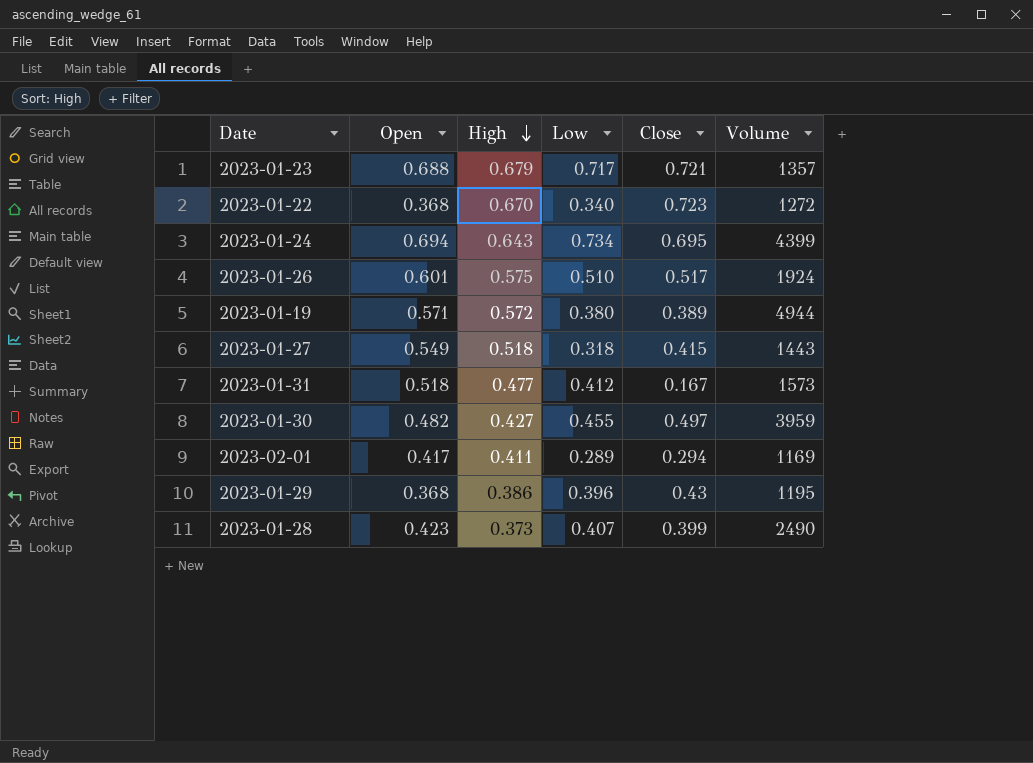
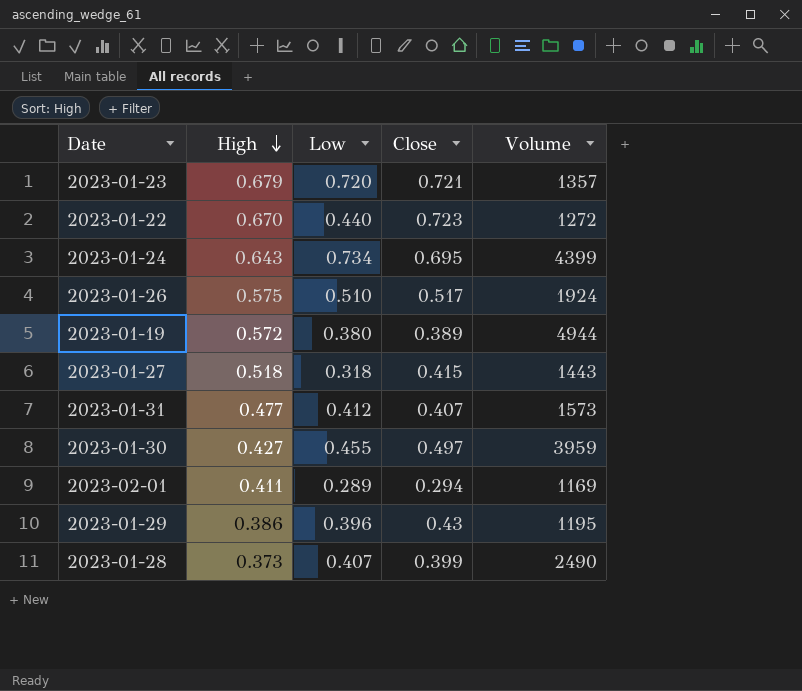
column Open | position: 2 -> none
2023-01-23 | Low: 0.717 -> 0.720
2023-01-22 | Low: 0.340 -> 0.440
2023-01-31 | Close: 0.167 -> 0.407

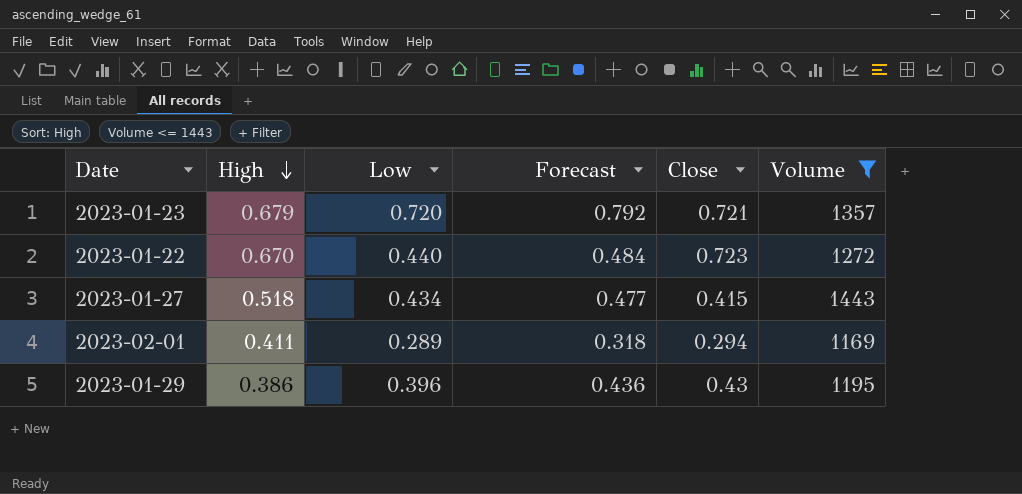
filter: none -> Volume <= 1443
column Forecast | formula: none -> [Low] * 1.1
2023-01-27 | Low: 0.318 -> 0.434

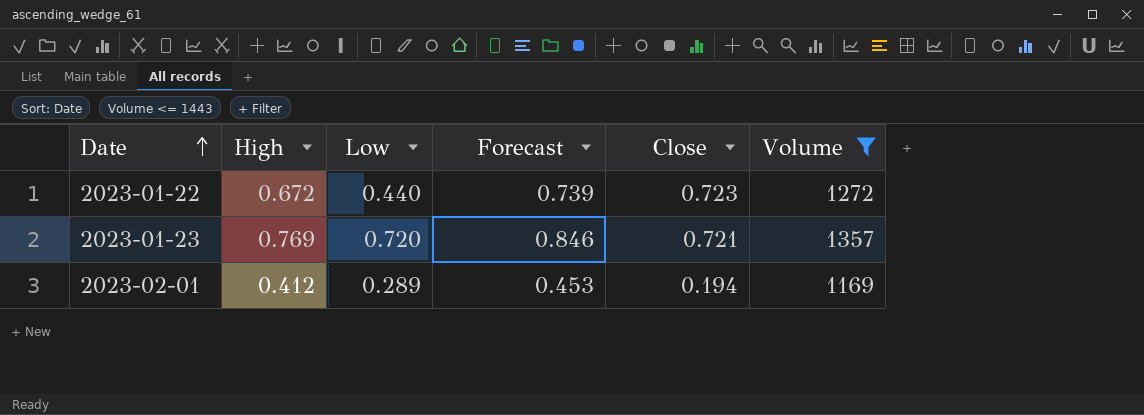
row order: High descending -> Date ascending
column Forecast | formula: [Low] * 1.1 -> [High] * 1.1
row 2023-01-27: 0.518 | 0.434 | 0.477 | 0.415 | 1443 -> none
row 2023-01-29: 0.386 | 0.396 | 0.436 | 0.43 | 1195 -> none
2023-01-22 | High: 0.670 -> 0.672
2023-01-23 | High: 0.679 -> 0.769
2023-02-01 | High: 0.411 -> 0.412
2023-02-01 | Close: 0.294 -> 0.194

